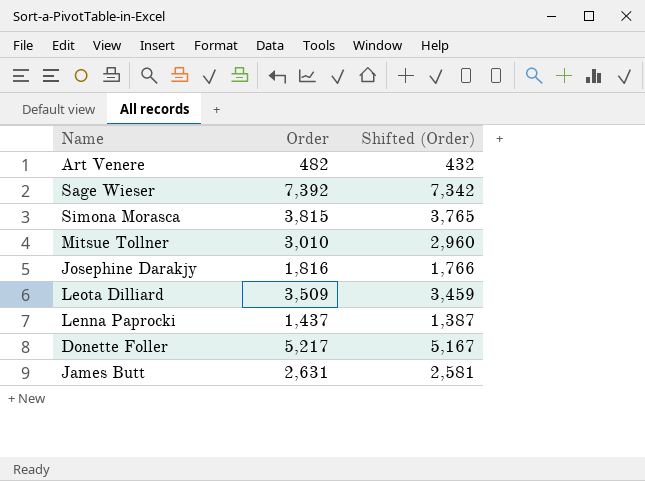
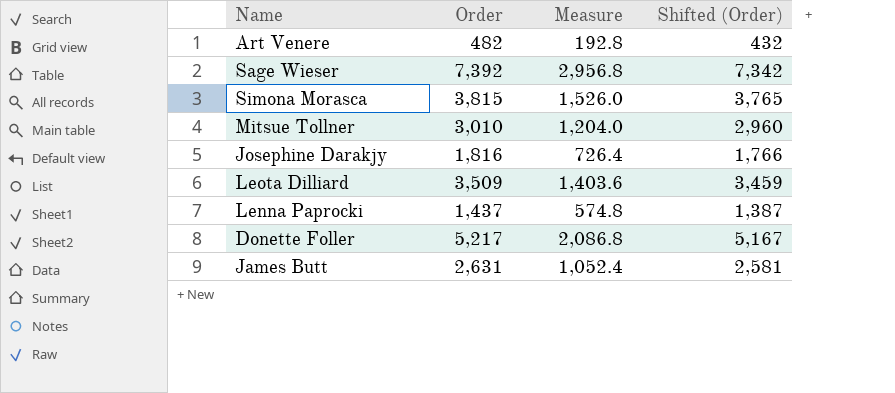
column Measure | formula: none -> [Order] * 0.4

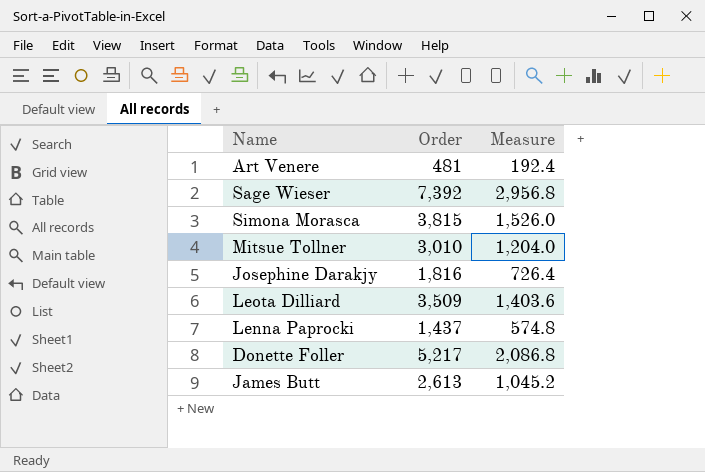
column Shifted (Order) | formula: [Order] - 50 -> none
Art Venere | Order: 482 -> 481
Art Venere | Measure: 192.8 -> 192.4
James Butt | Order: 2,631 -> 2,613
James Butt | Measure: 1,052.4 -> 1,045.2

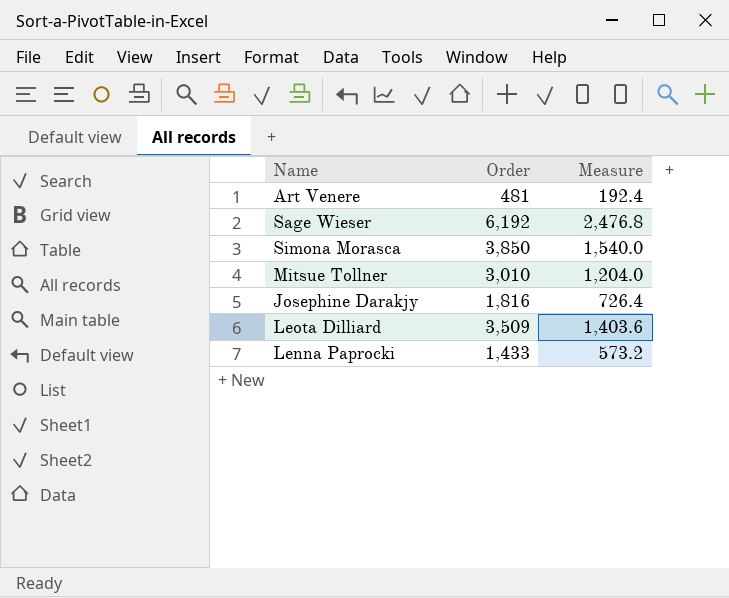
row Donette Foller: 5,217 | 2,086.8 -> none
row James Butt: 2,613 | 1,045.2 -> none
Sage Wieser | Order: 7,392 -> 6,192
Sage Wieser | Measure: 2,956.8 -> 2,476.8
Simona Morasca | Order: 3,815 -> 3,850
Simona Morasca | Measure: 1,526.0 -> 1,540.0
Lenna Paprocki | Order: 1,437 -> 1,433
Lenna Paprocki | Measure: 574.8 -> 573.2

